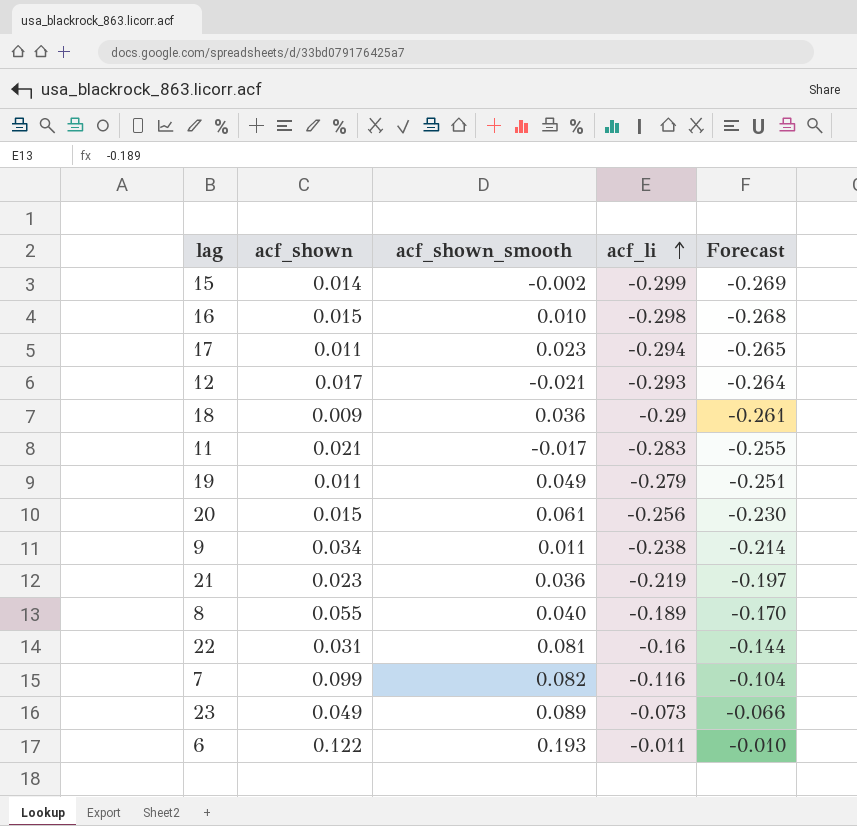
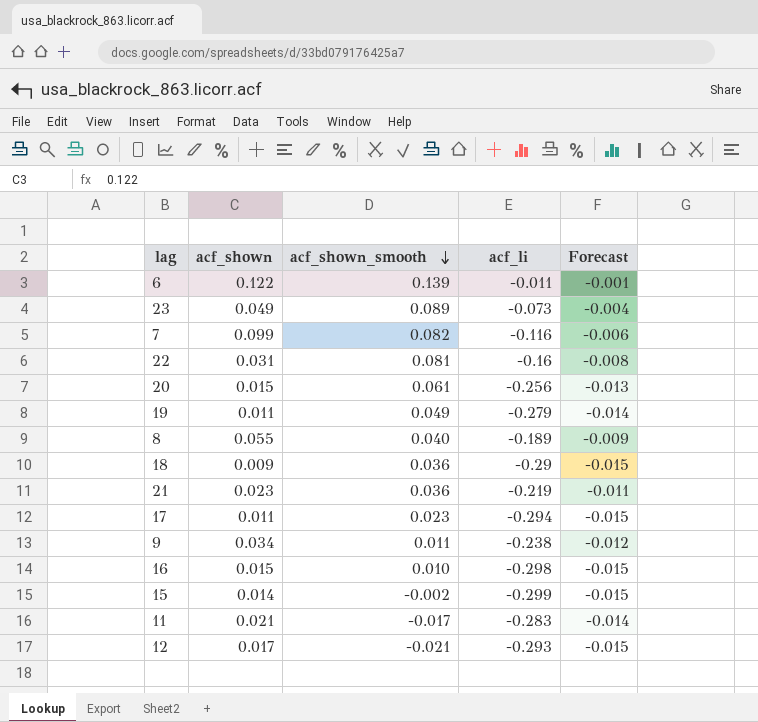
row order: acf_li ascending -> acf_shown_smooth descending
column Forecast | formula: [acf_li] * 0.9 -> [acf_li] * 0.05
6 | acf_shown_smooth: 0.193 -> 0.139

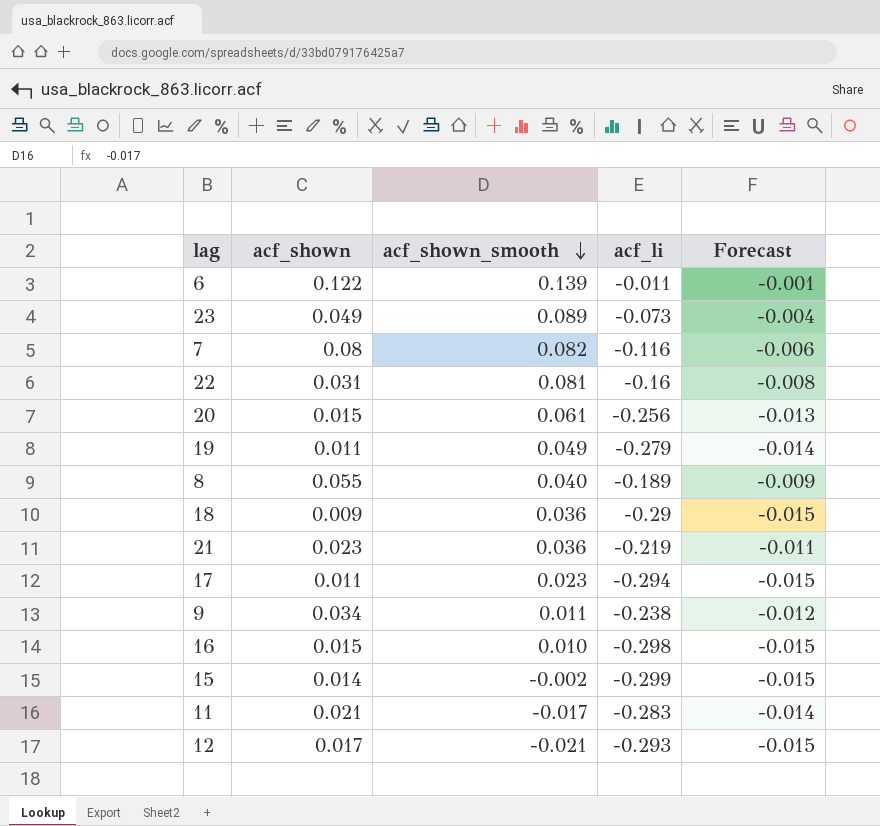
7 | acf_shown: 0.099 -> 0.08

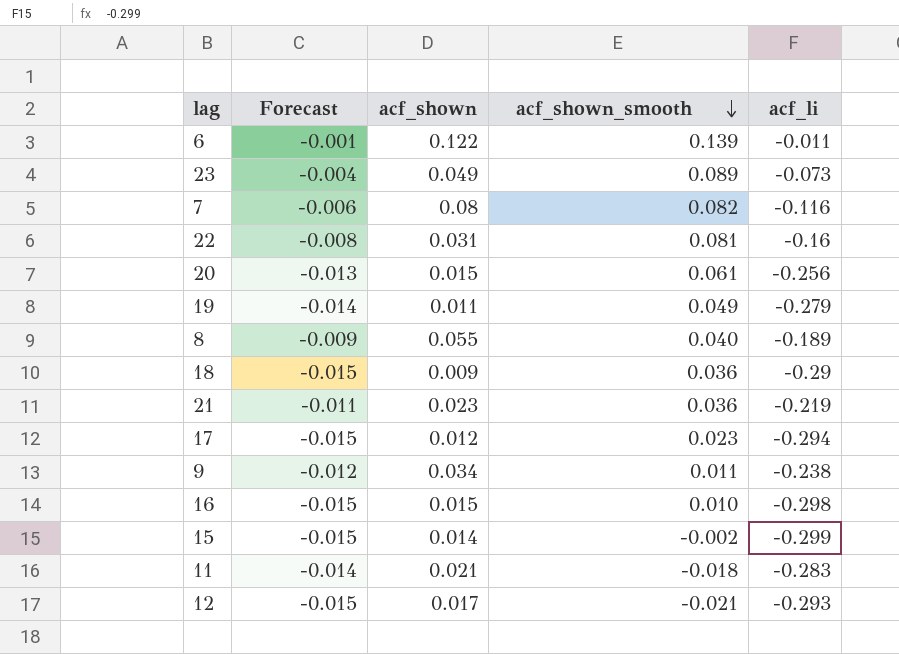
column Forecast | position: 5 -> 2
17 | acf_shown: 0.011 -> 0.012
11 | acf_shown_smooth: -0.017 -> -0.018

